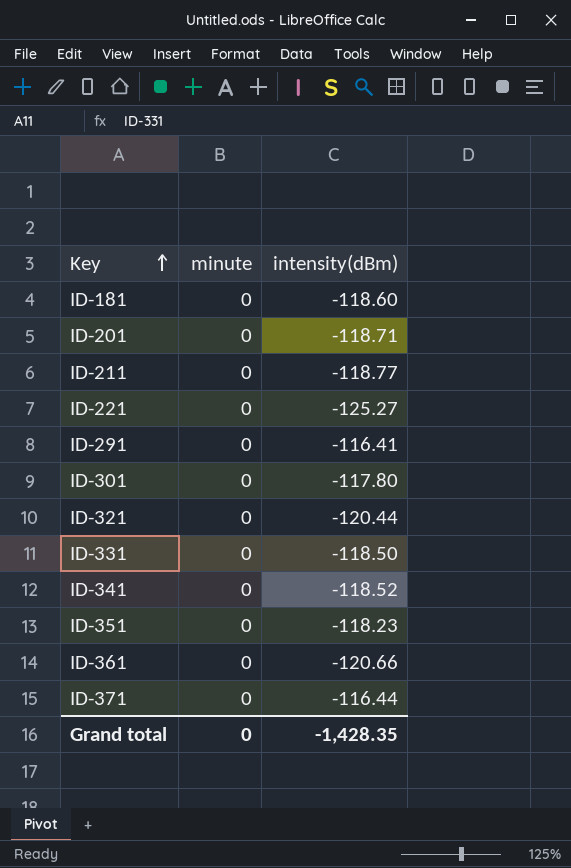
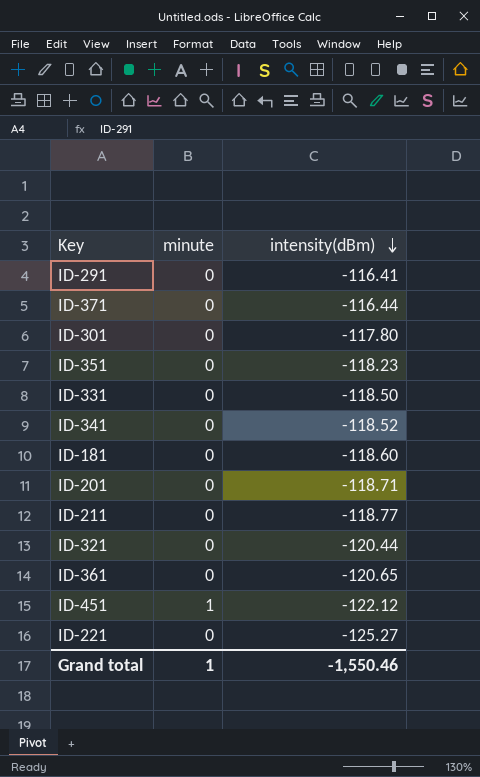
row order: Key ascending -> intensity(dBm) descending
ID-361 | intensity(dBm): -120.66 -> -120.65
row ID-451: none -> 1 | -122.12
Grand total | minute: 0 -> 1
Grand total | intensity(dBm): -1,428.35 -> -1,550.46

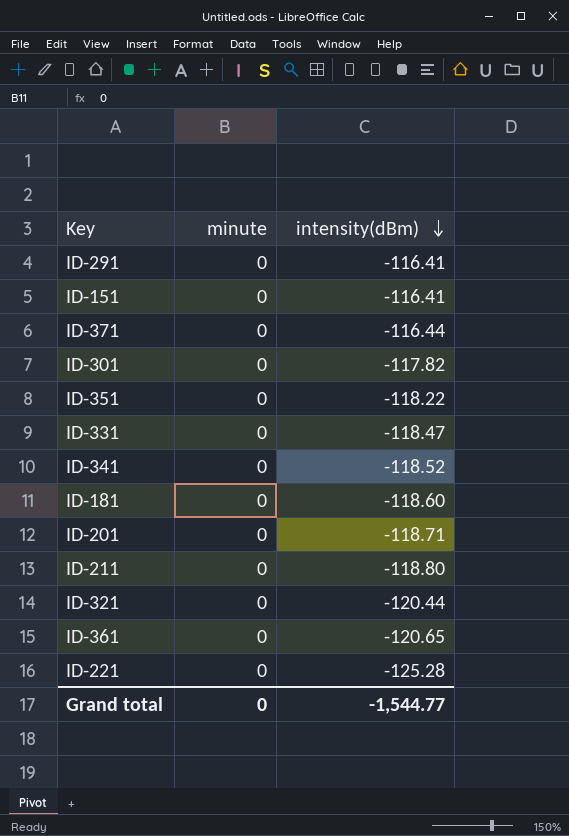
row ID-451: 1 | -122.12 -> none
row ID-151: none -> 0 | -116.41
ID-301 | intensity(dBm): -117.80 -> -117.82
ID-351 | intensity(dBm): -118.23 -> -118.22
ID-331 | intensity(dBm): -118.50 -> -118.47
ID-211 | intensity(dBm): -118.77 -> -118.80
ID-221 | intensity(dBm): -125.27 -> -125.28
Grand total | minute: 1 -> 0
Grand total | intensity(dBm): -1,550.46 -> -1,544.77

